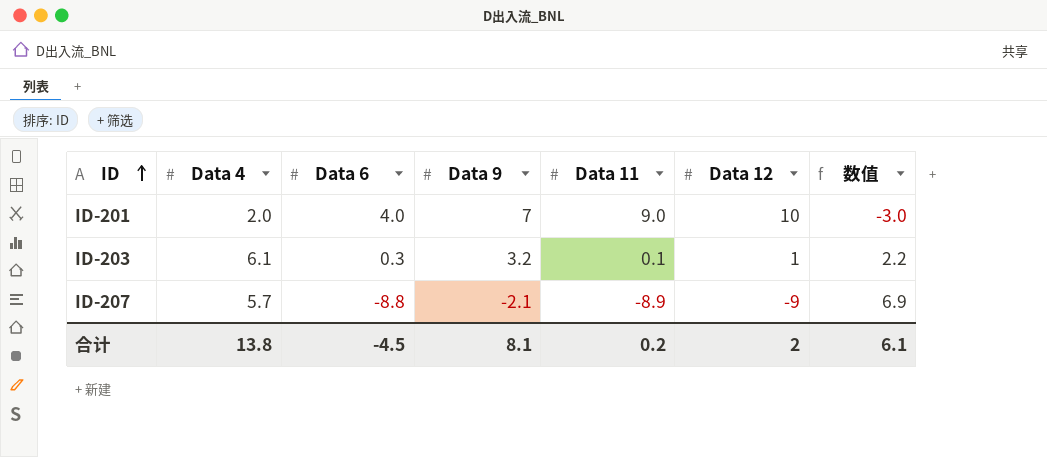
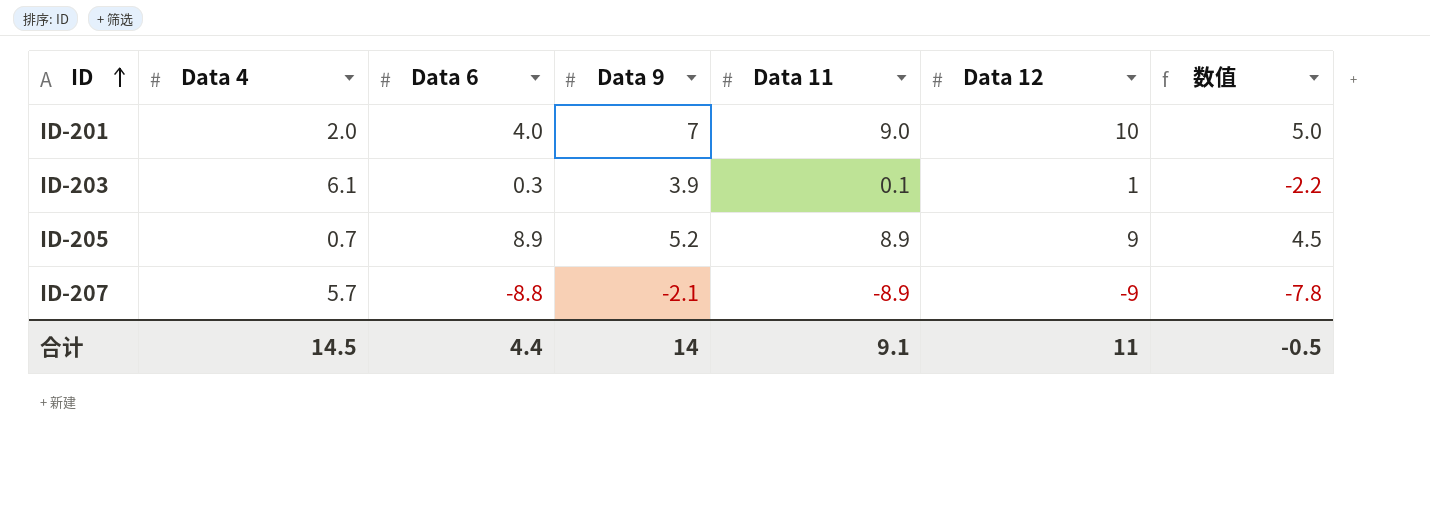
column 数值 | formula: [Data 9] - [Data 12] -> [Data 9] - [Data 4]
ID-203 | Data 9: 3.2 -> 3.9
row ID-205: none -> 0.7 | 8.9 | 5.2 | 8.9 | 9 | 4.5
合计 | Data 4: 13.8 -> 14.5
合计 | Data 6: -4.5 -> 4.4
合计 | Data 9: 8.1 -> 14
合计 | Data 11: 0.2 -> 9.1
合计 | Data 12: 2 -> 11
合计 | 数值: 6.1 -> -0.5

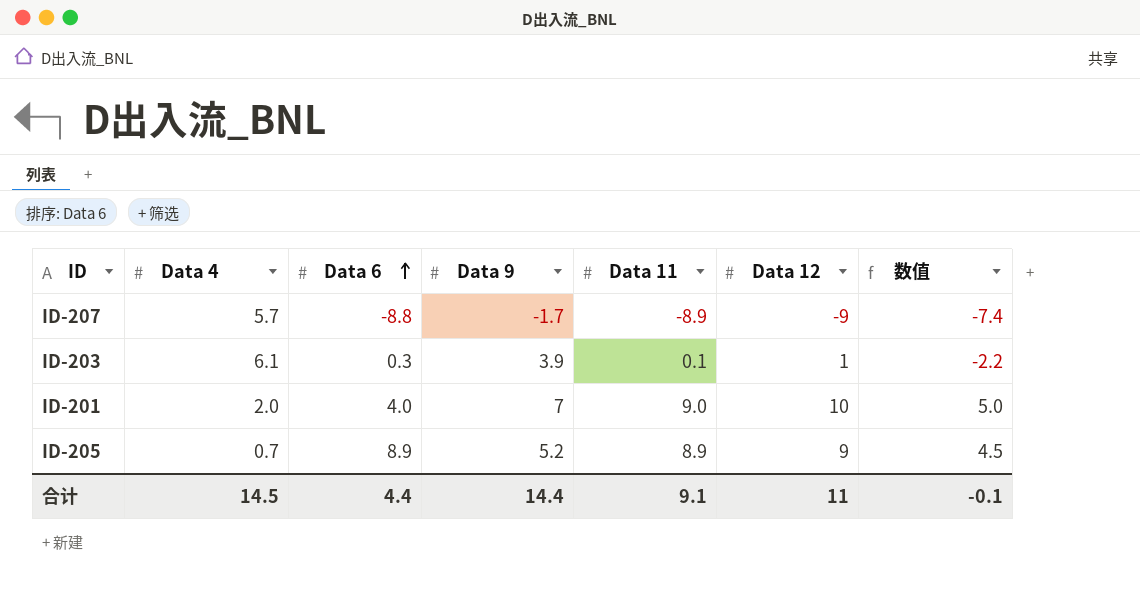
row order: ID ascending -> Data 6 ascending
ID-207 | Data 9: -2.1 -> -1.7
ID-207 | 数值: -7.8 -> -7.4
合计 | Data 9: 14 -> 14.4
合计 | 数值: -0.5 -> -0.1

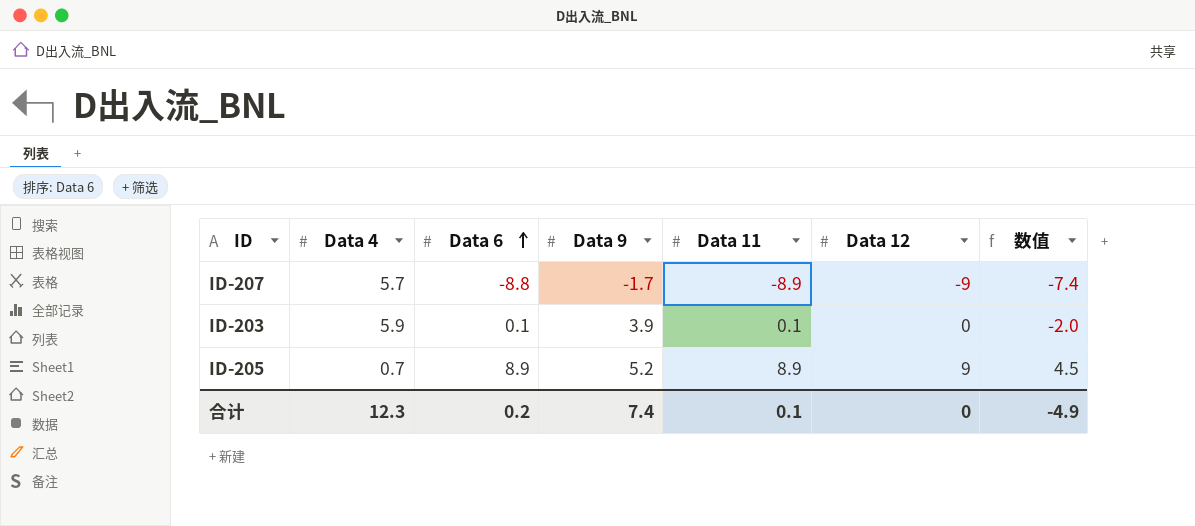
row ID-201: 2.0 | 4.0 | 7 | 9.0 | 10 | 5.0 -> none
ID-203 | Data 4: 6.1 -> 5.9
ID-203 | Data 6: 0.3 -> 0.1
ID-203 | Data 12: 1 -> 0
ID-203 | 数值: -2.2 -> -2.0
合计 | Data 4: 14.5 -> 12.3
合计 | Data 6: 4.4 -> 0.2
合计 | Data 9: 14.4 -> 7.4
合计 | Data 11: 9.1 -> 0.1
合计 | Data 12: 11 -> 0
合计 | 数值: -0.1 -> -4.9

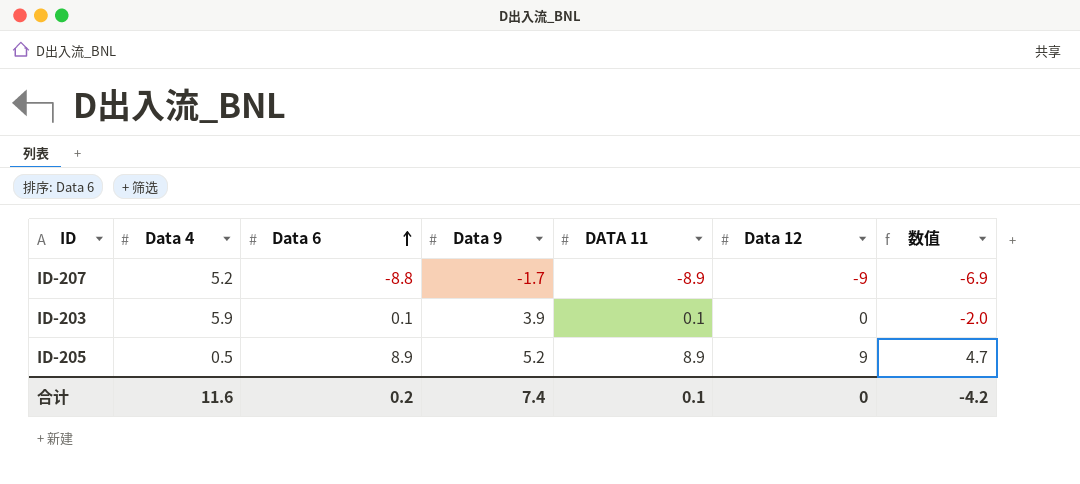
column name: Data 11 -> DATA 11
ID-207 | Data 4: 5.7 -> 5.2
ID-207 | 数值: -7.4 -> -6.9
ID-205 | Data 4: 0.7 -> 0.5
ID-205 | 数值: 4.5 -> 4.7
合计 | Data 4: 12.3 -> 11.6
合计 | 数值: -4.9 -> -4.2

